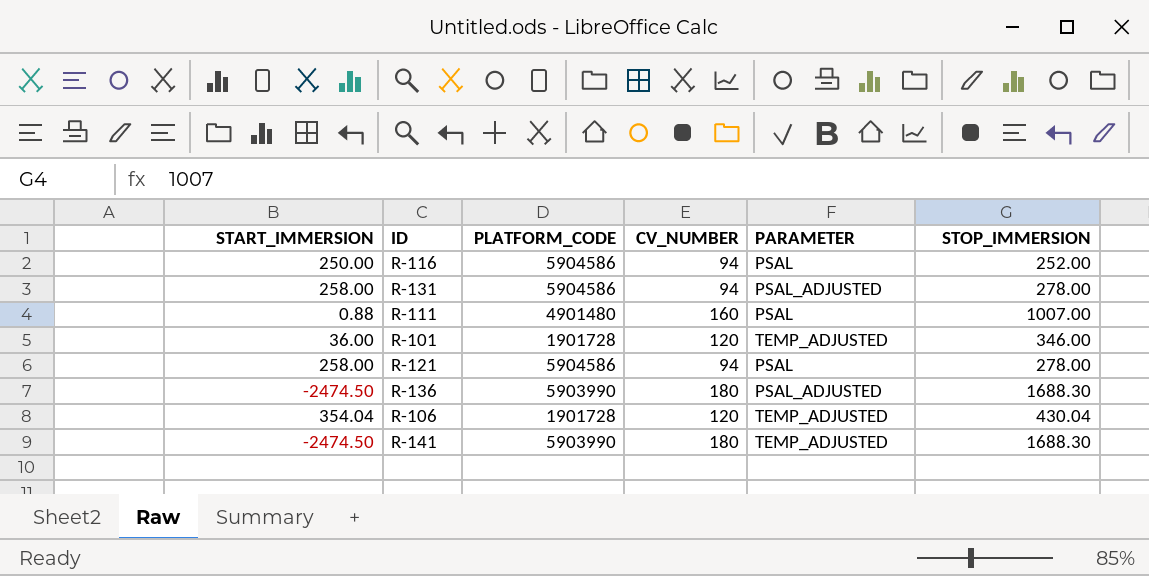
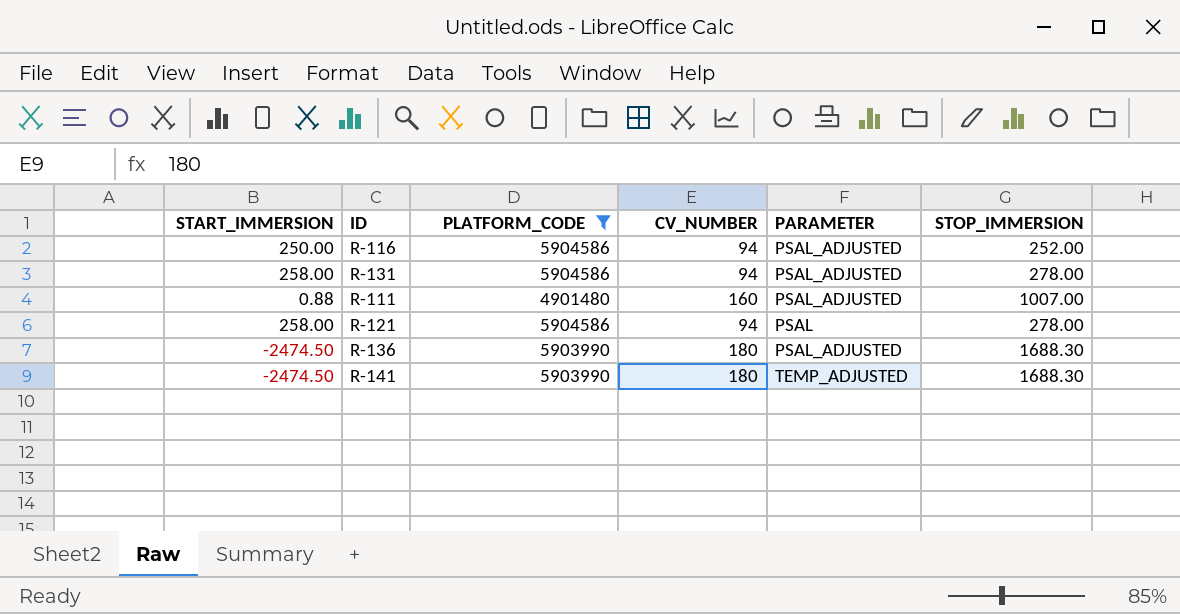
filter: none -> PLATFORM_CODE != 1901728
R-116 | PARAMETER: PSAL -> PSAL_ADJUSTED
R-111 | PARAMETER: PSAL -> PSAL_ADJUSTED

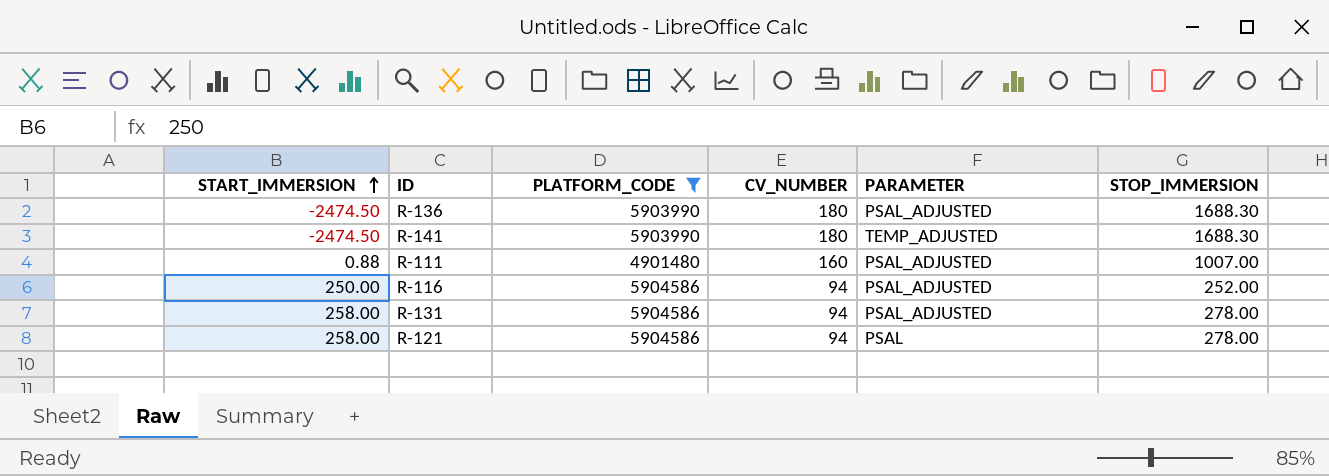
row order: none -> START_IMMERSION ascending

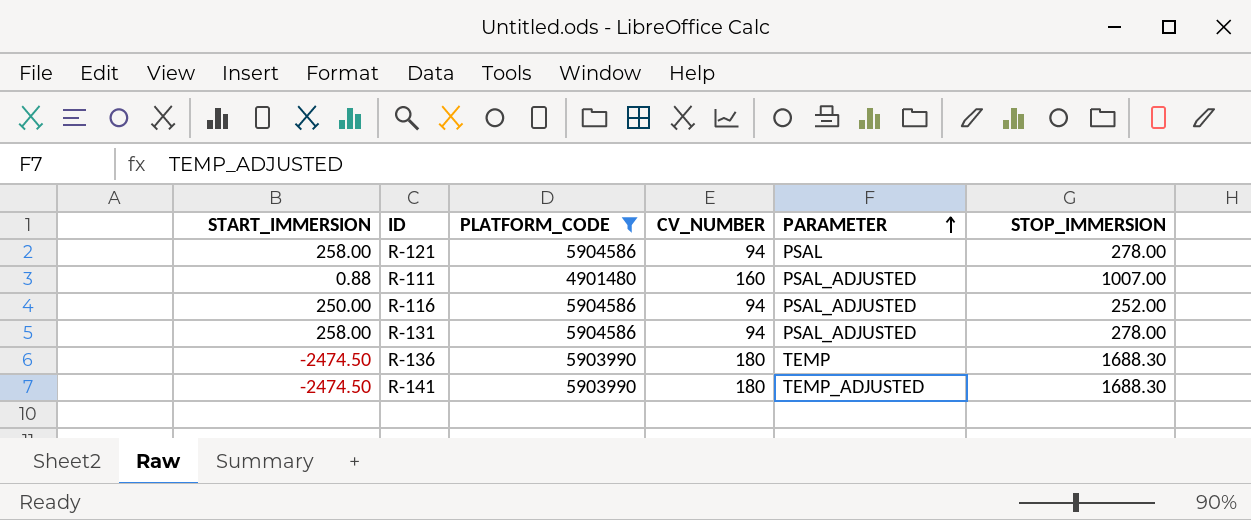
row order: START_IMMERSION ascending -> PARAMETER ascending
R-136 | PARAMETER: PSAL_ADJUSTED -> TEMP

